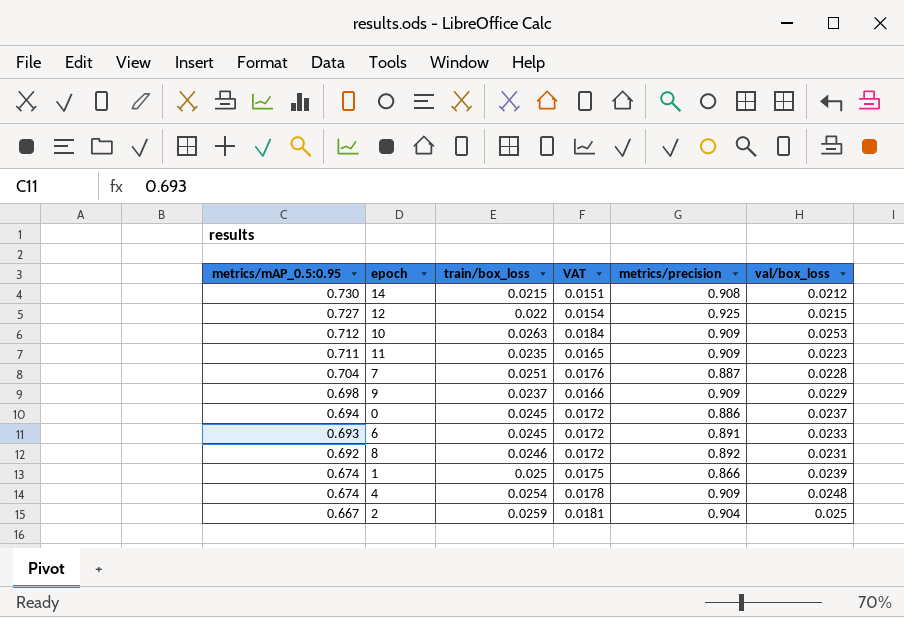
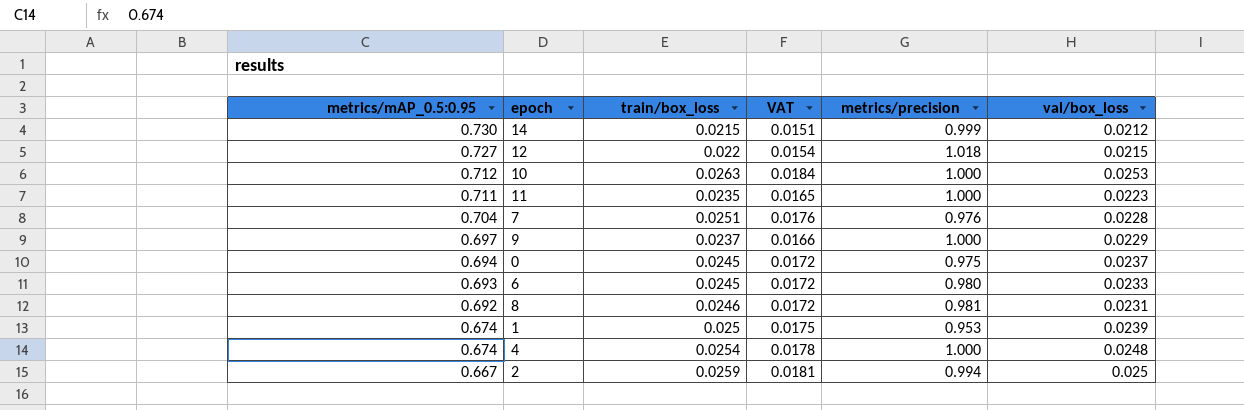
14 | metrics/precision: 0.908 -> 0.999
12 | metrics/precision: 0.925 -> 1.018
10 | metrics/precision: 0.909 -> 1.000
11 | metrics/precision: 0.909 -> 1.000
7 | metrics/precision: 0.887 -> 0.976
9 | metrics/mAP_0.5:0.95: 0.698 -> 0.697
9 | metrics/precision: 0.909 -> 1.000
0 | metrics/precision: 0.886 -> 0.975
6 | metrics/precision: 0.891 -> 0.980
8 | metrics/precision: 0.892 -> 0.981
1 | metrics/precision: 0.866 -> 0.953
4 | metrics/precision: 0.909 -> 1.000
2 | metrics/precision: 0.904 -> 0.994

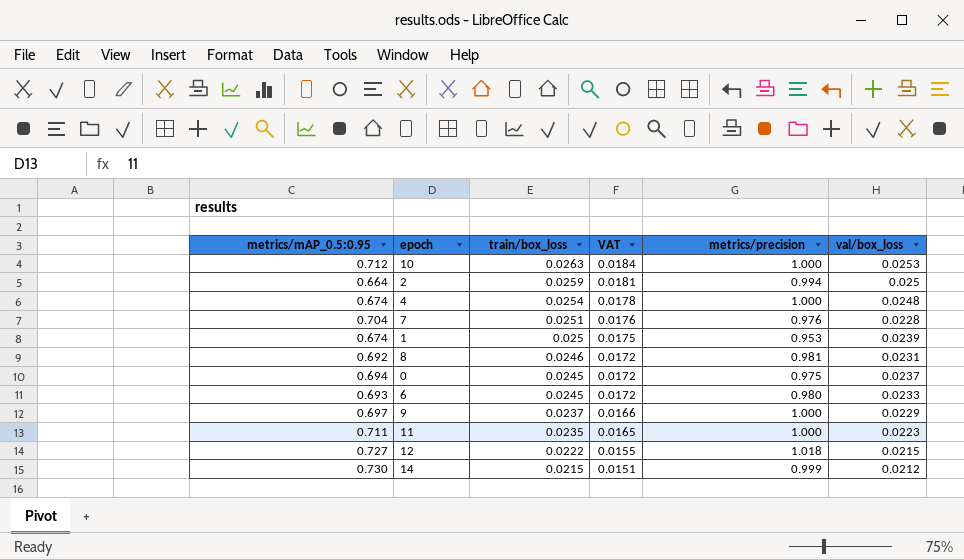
row order: metrics/mAP_0.5:0.95 descending -> train/box_loss descending
2 | metrics/mAP_0.5:0.95: 0.667 -> 0.664
12 | train/box_loss: 0.022 -> 0.0222
12 | VAT: 0.0154 -> 0.0155

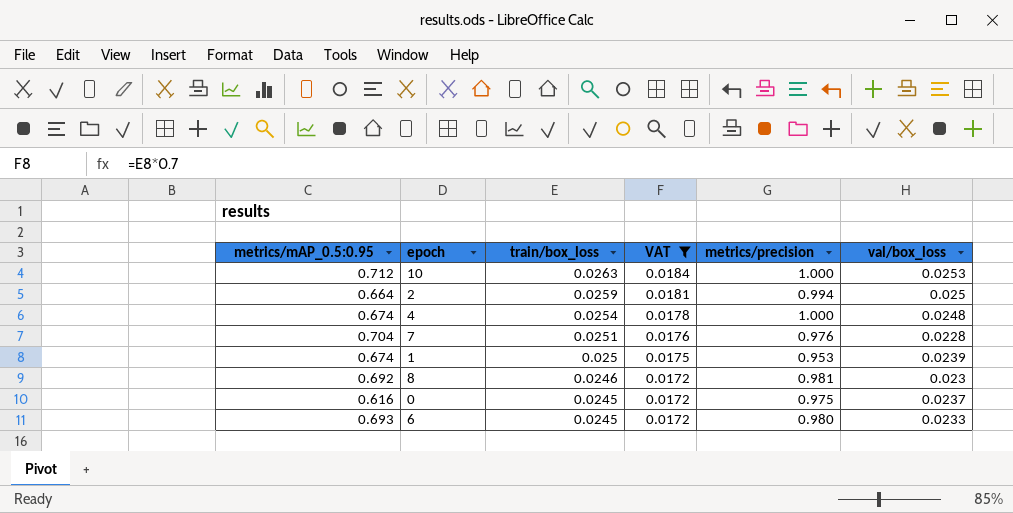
filter: none -> VAT >= 0.0172
8 | val/box_loss: 0.0231 -> 0.023
0 | metrics/mAP_0.5:0.95: 0.694 -> 0.616

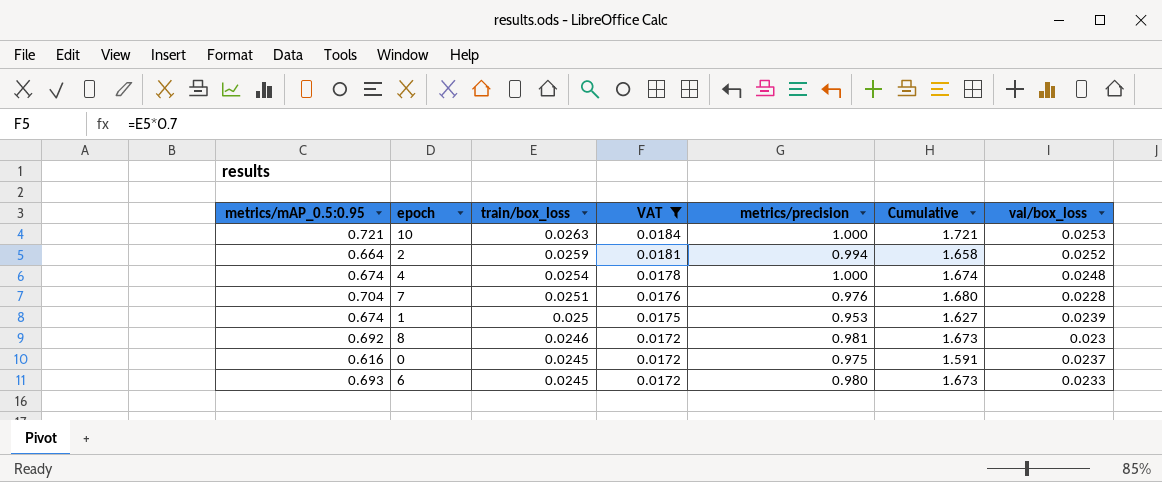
column Cumulative | formula: none -> [metrics/mAP_0.5:0.95] + [metrics/precision]
10 | metrics/mAP_0.5:0.95: 0.712 -> 0.721
2 | val/box_loss: 0.025 -> 0.0252

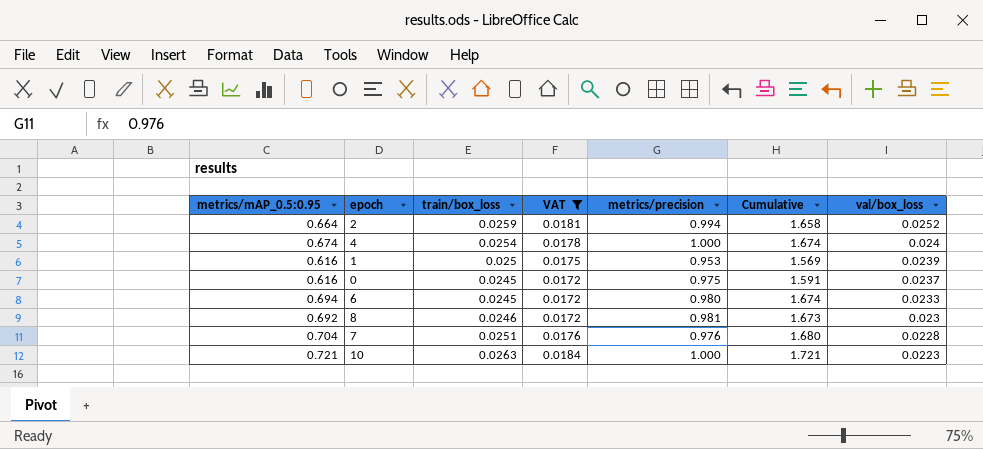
row order: train/box_loss descending -> val/box_loss descending
4 | val/box_loss: 0.0248 -> 0.024
1 | metrics/mAP_0.5:0.95: 0.674 -> 0.616
1 | Cumulative: 1.627 -> 1.569
6 | metrics/mAP_0.5:0.95: 0.693 -> 0.694
6 | Cumulative: 1.673 -> 1.674
10 | val/box_loss: 0.0253 -> 0.0223

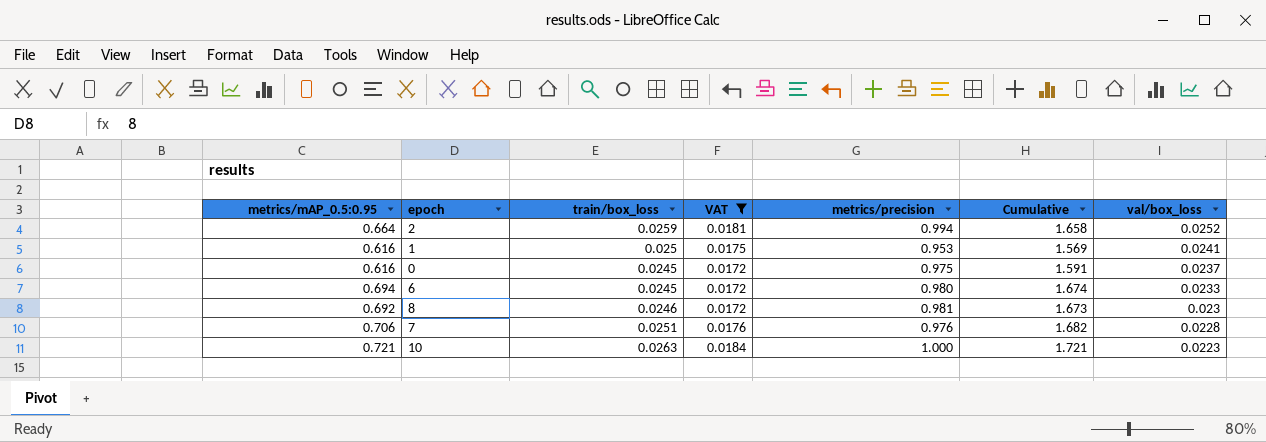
row 4: 0.674 | 0.0254 | 0.0178 | 1.000 | 1.674 | 0.024 -> none
1 | val/box_loss: 0.0239 -> 0.0241
7 | metrics/mAP_0.5:0.95: 0.704 -> 0.706
7 | Cumulative: 1.680 -> 1.682

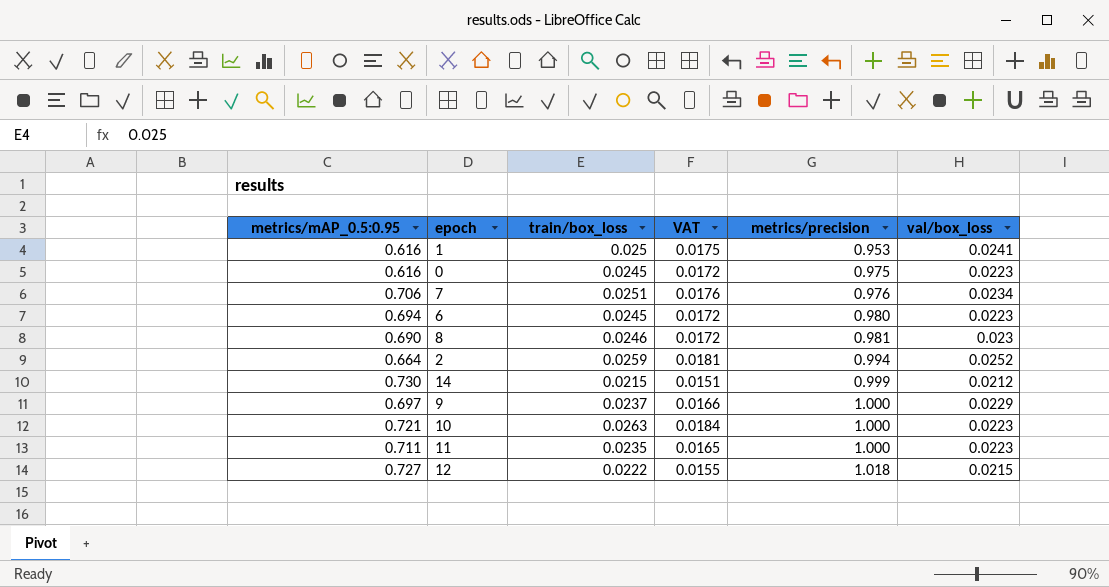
filter: VAT >= 0.0172 -> none
row order: val/box_loss descending -> metrics/precision ascending
column Cumulative | formula: [metrics/mAP_0.5:0.95] + [metrics/precision] -> none
0 | val/box_loss: 0.0237 -> 0.0223
7 | val/box_loss: 0.0228 -> 0.0234
6 | val/box_loss: 0.0233 -> 0.0223
8 | metrics/mAP_0.5:0.95: 0.692 -> 0.690

